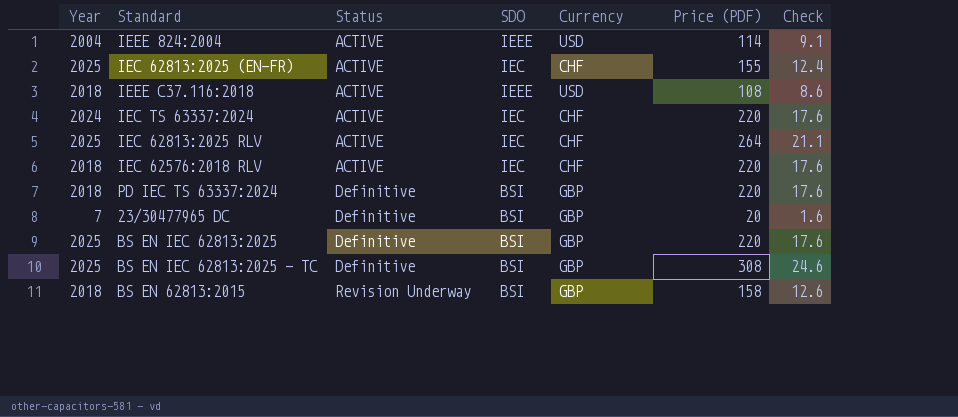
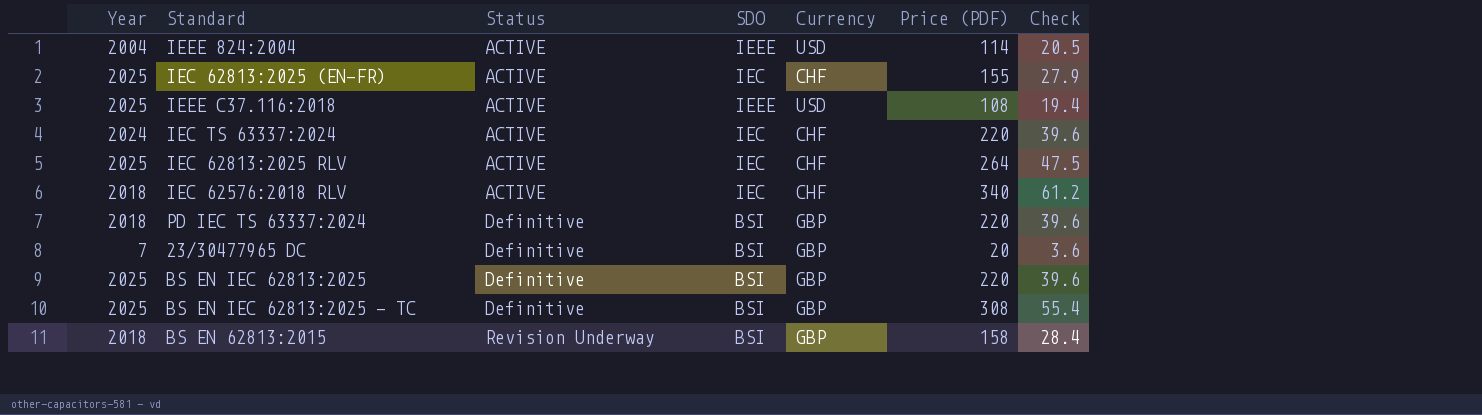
column Check | formula: [Price (PDF)] * 0.08 -> [Price (PDF)] * 0.18
IEEE C37.116:2018 | Year: 2018 -> 2025
IEC 62576:2018 RLV | Price (PDF): 220 -> 340

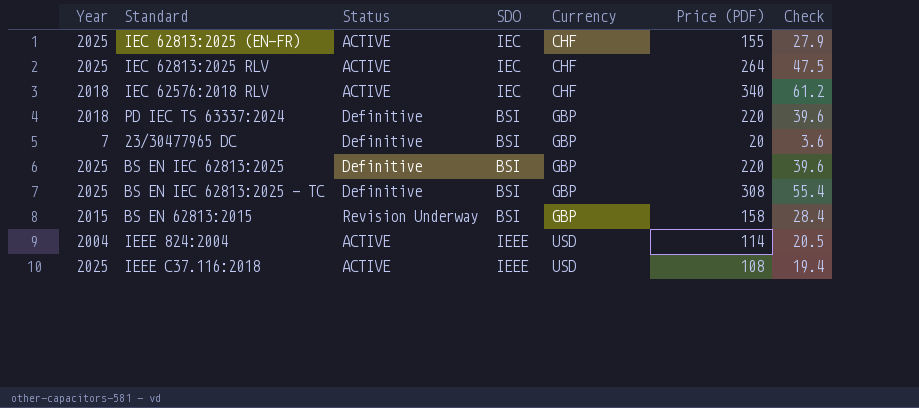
row order: Status ascending -> Currency ascending
row IEC TS 63337:2024: 2024 | ACTIVE | IEC | CHF | 220 | 39.6 -> none
BS EN 62813:2015 | Year: 2018 -> 2015

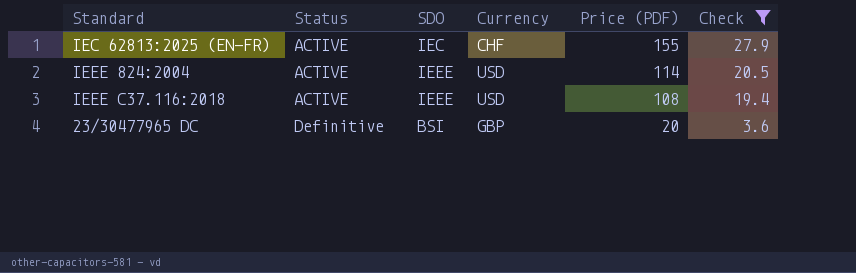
filter: none -> Check <= 27.9
row order: Currency ascending -> Status ascending
column Year | position: 1 -> none

